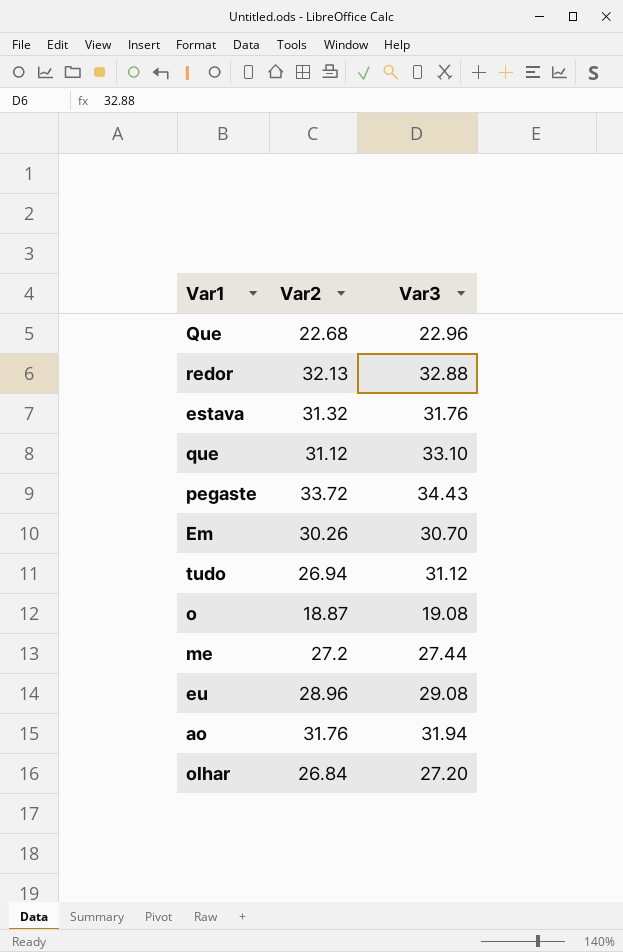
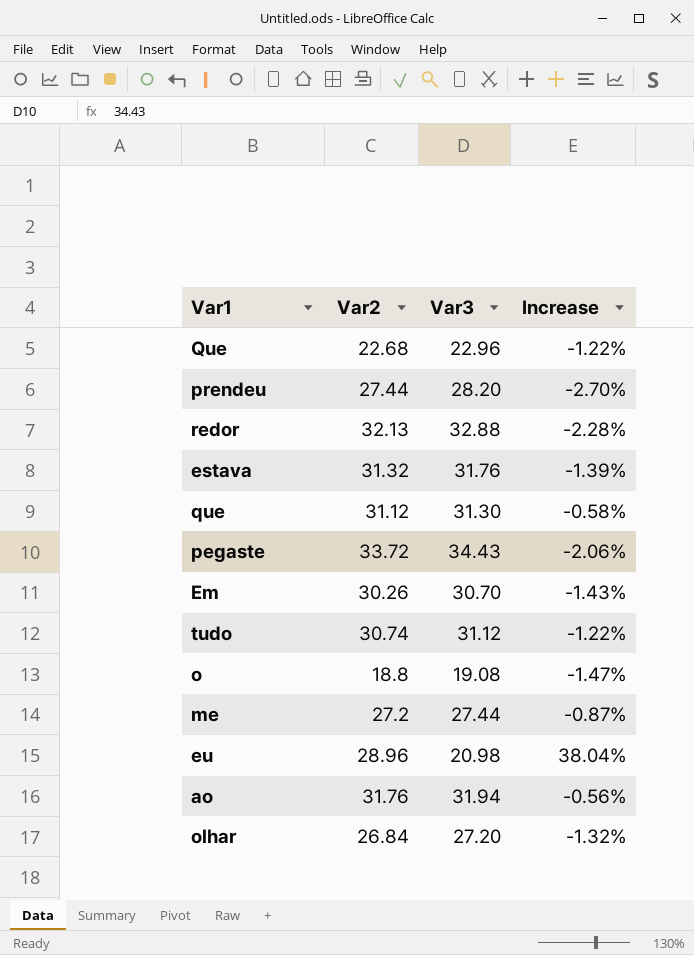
column Increase | formula: none -> ([Var2] - [Var3]) / [Var3]
row prendeu: none -> 27.44 | 28.20 | -2.70%
que | Var3: 33.10 -> 31.30
tudo | Var2: 26.94 -> 30.74
o | Var2: 18.87 -> 18.8
eu | Var3: 29.08 -> 20.98

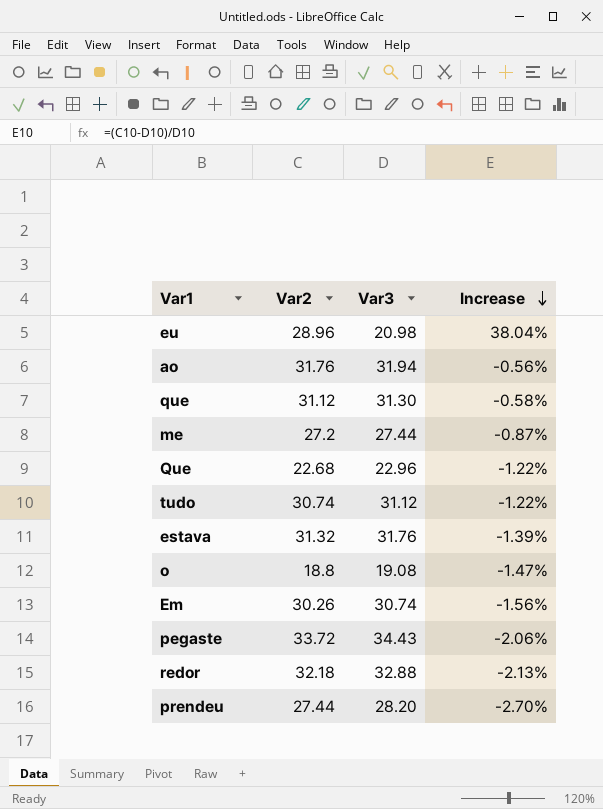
row order: none -> Increase descending
row olhar: 26.84 | 27.20 | -1.32% -> none
Em | Var3: 30.70 -> 30.74
Em | Increase: -1.43% -> -1.56%
redor | Var2: 32.13 -> 32.18
redor | Increase: -2.28% -> -2.13%

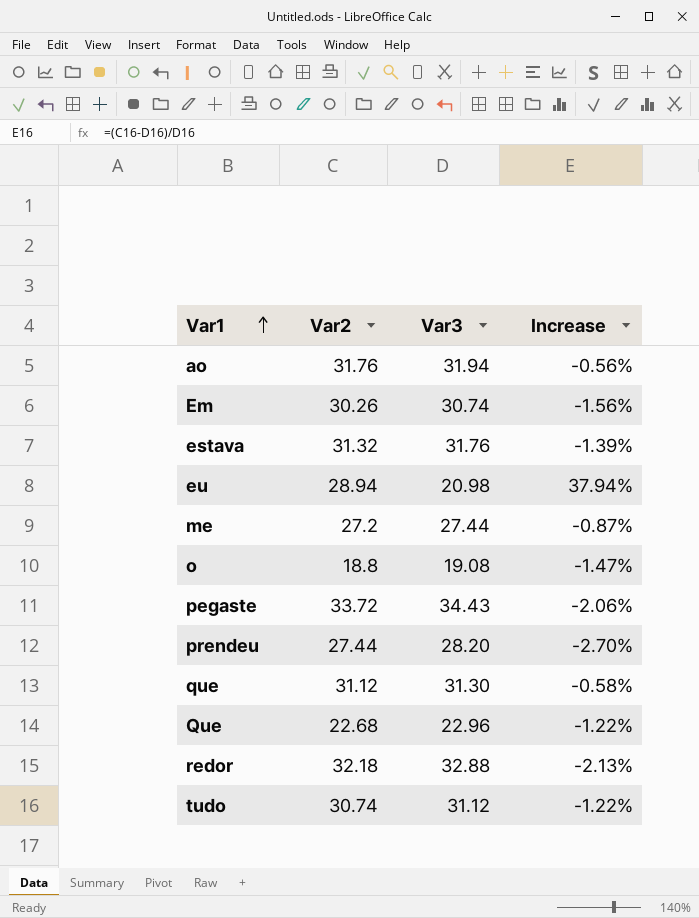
row order: Increase descending -> Var1 ascending
eu | Var2: 28.96 -> 28.94
eu | Increase: 38.04% -> 37.94%

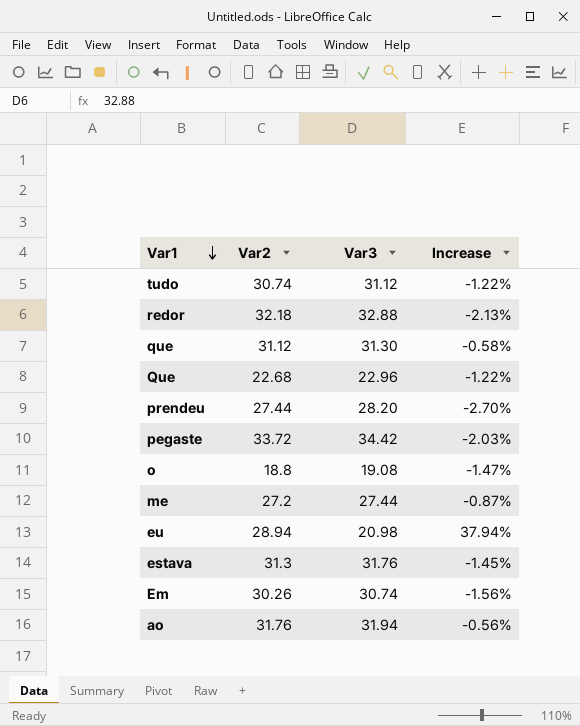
row order: Var1 ascending -> Var1 descending
pegaste | Var3: 34.43 -> 34.42
pegaste | Increase: -2.06% -> -2.03%
estava | Var2: 31.32 -> 31.3
estava | Increase: -1.39% -> -1.45%

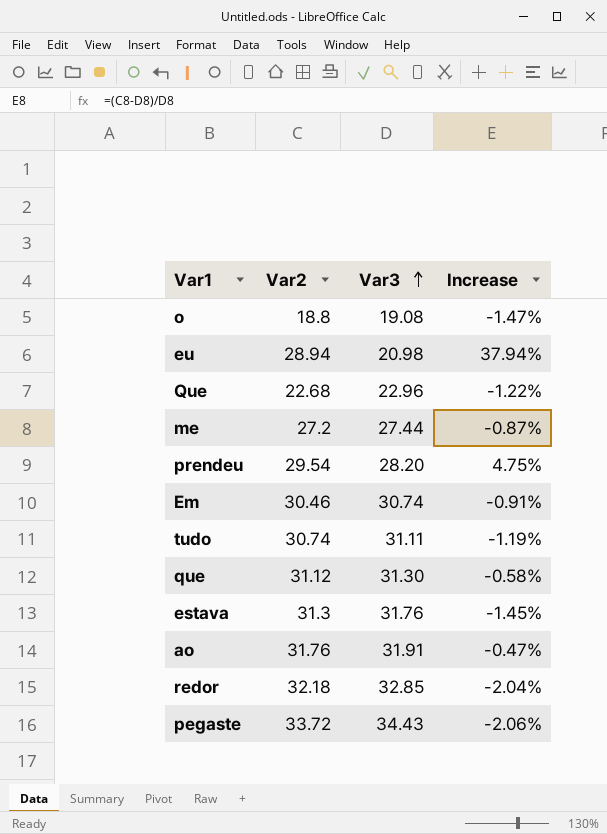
row order: Var1 descending -> Var3 ascending
prendeu | Var2: 27.44 -> 29.54
prendeu | Increase: -2.70% -> 4.75%
Em | Var2: 30.26 -> 30.46
Em | Increase: -1.56% -> -0.91%
tudo | Var3: 31.12 -> 31.11
tudo | Increase: -1.22% -> -1.19%
ao | Var3: 31.94 -> 31.91
ao | Increase: -0.56% -> -0.47%
redor | Var3: 32.88 -> 32.85
redor | Increase: -2.13% -> -2.04%
pegaste | Var3: 34.42 -> 34.43
pegaste | Increase: -2.03% -> -2.06%

